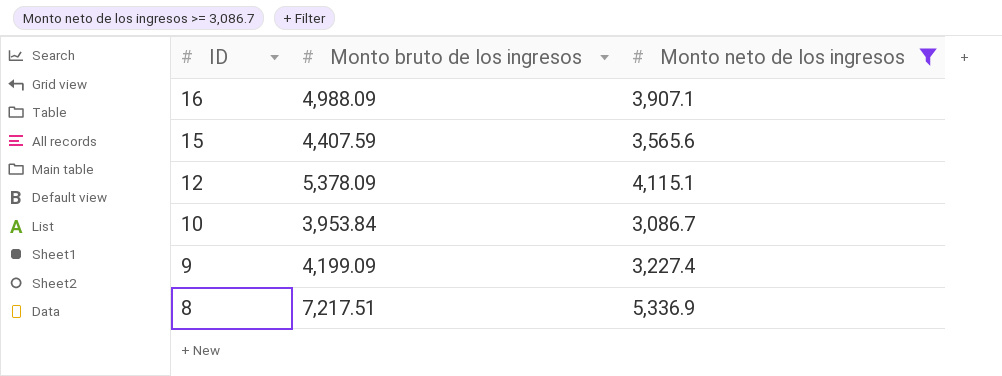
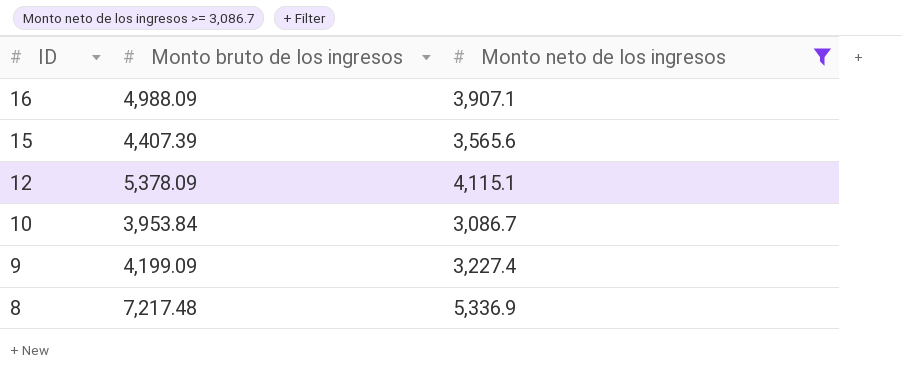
15 | Monto bruto de los ingresos: 4,407.59 -> 4,407.39
8 | Monto bruto de los ingresos: 7,217.51 -> 7,217.48

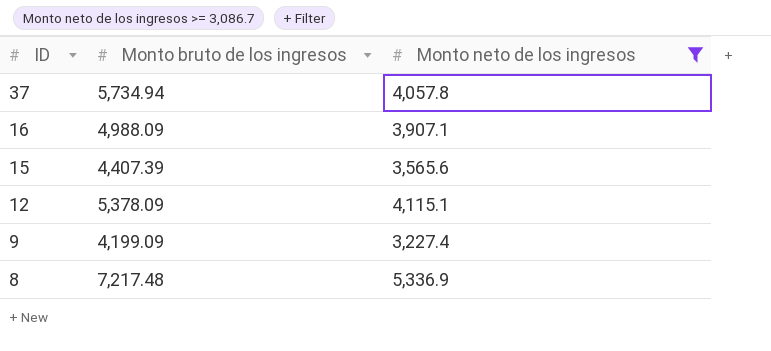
row 10: 3,953.84 | 3,086.7 -> none
row 37: none -> 5,734.94 | 4,057.8

